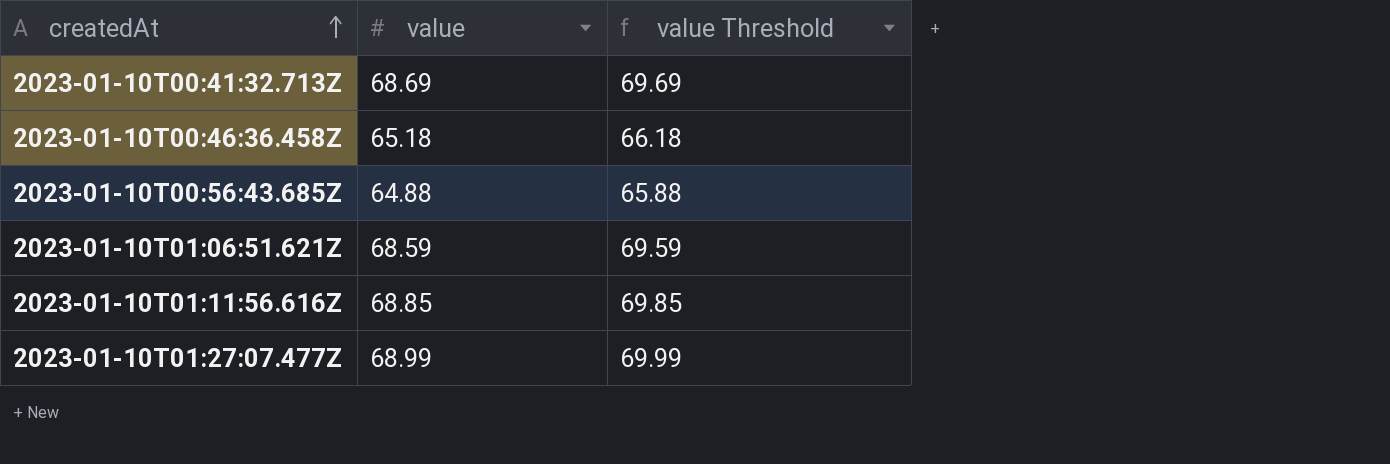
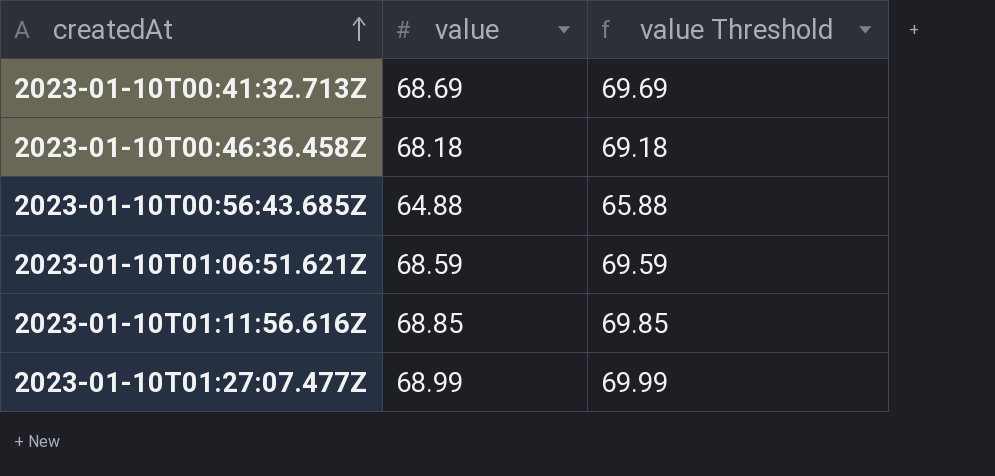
2023-01-10T00:46:36.458Z | value: 65.18 -> 68.18
2023-01-10T00:46:36.458Z | value Threshold: 66.18 -> 69.18

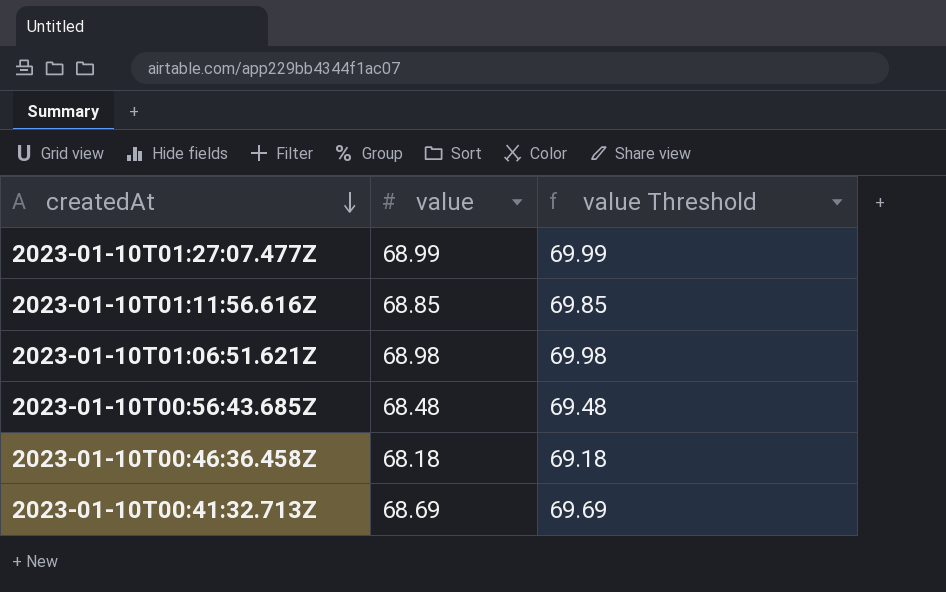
row order: createdAt ascending -> createdAt descending
2023-01-10T01:06:51.621Z | value: 68.59 -> 68.98
2023-01-10T01:06:51.621Z | value Threshold: 69.59 -> 69.98
2023-01-10T00:56:43.685Z | value: 64.88 -> 68.48
2023-01-10T00:56:43.685Z | value Threshold: 65.88 -> 69.48

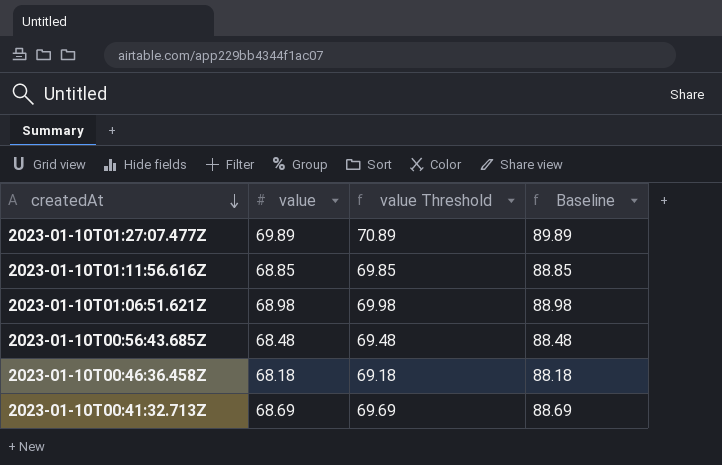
column Baseline | formula: none -> [value] + 20
2023-01-10T01:27:07.477Z | value: 68.99 -> 69.89
2023-01-10T01:27:07.477Z | value Threshold: 69.99 -> 70.89

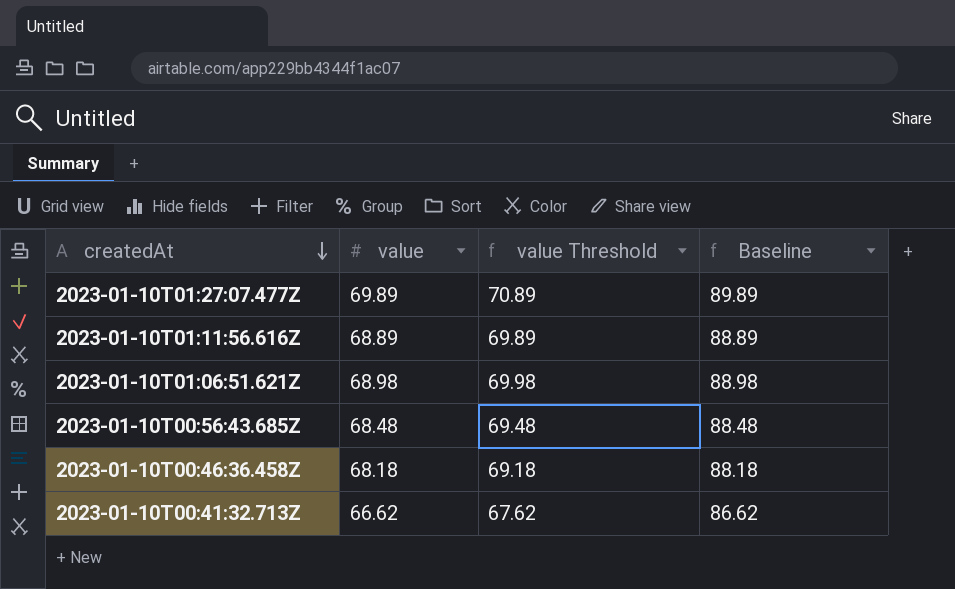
2023-01-10T01:11:56.616Z | value: 68.85 -> 68.89
2023-01-10T01:11:56.616Z | value Threshold: 69.85 -> 69.89
2023-01-10T01:11:56.616Z | Baseline: 88.85 -> 88.89
2023-01-10T00:41:32.713Z | value: 68.69 -> 66.62
2023-01-10T00:41:32.713Z | value Threshold: 69.69 -> 67.62
2023-01-10T00:41:32.713Z | Baseline: 88.69 -> 86.62

